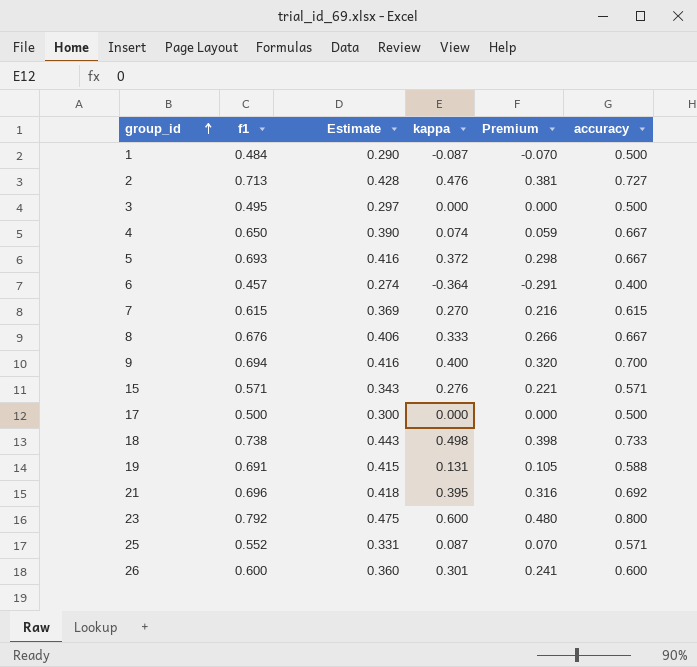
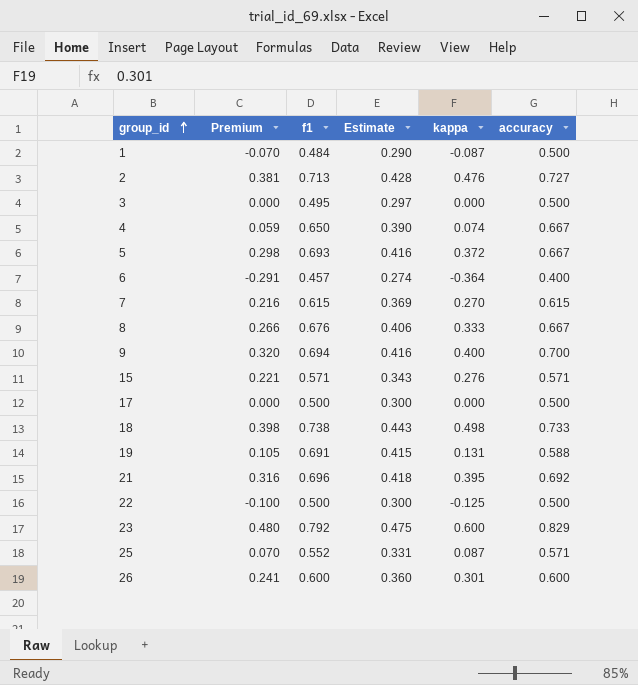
column Premium | position: 5 -> 2
row 22: none -> -0.100 | 0.500 | 0.300 | -0.125 | 0.500
23 | accuracy: 0.800 -> 0.829

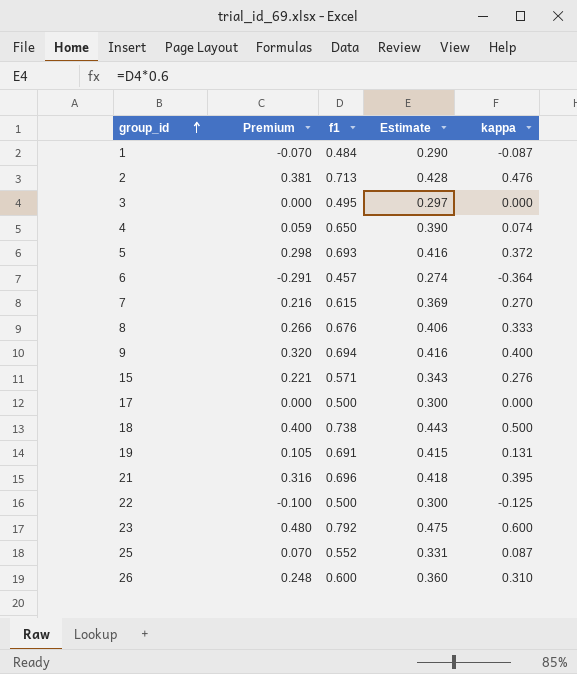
column accuracy | position: 6 -> none
18 | Premium: 0.398 -> 0.400
18 | kappa: 0.498 -> 0.500
26 | Premium: 0.241 -> 0.248
26 | kappa: 0.301 -> 0.310

